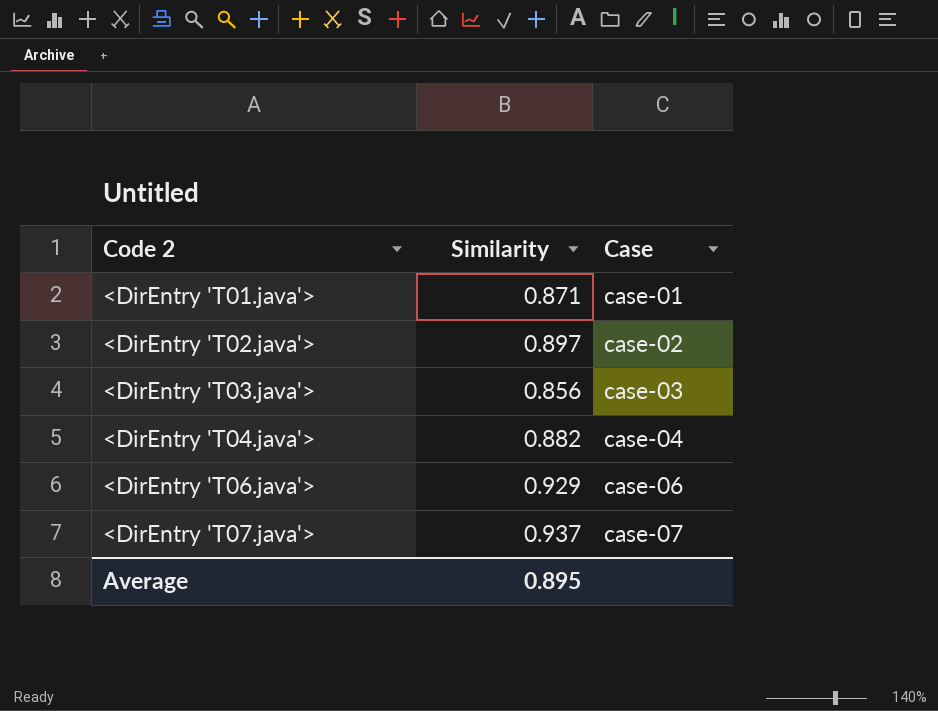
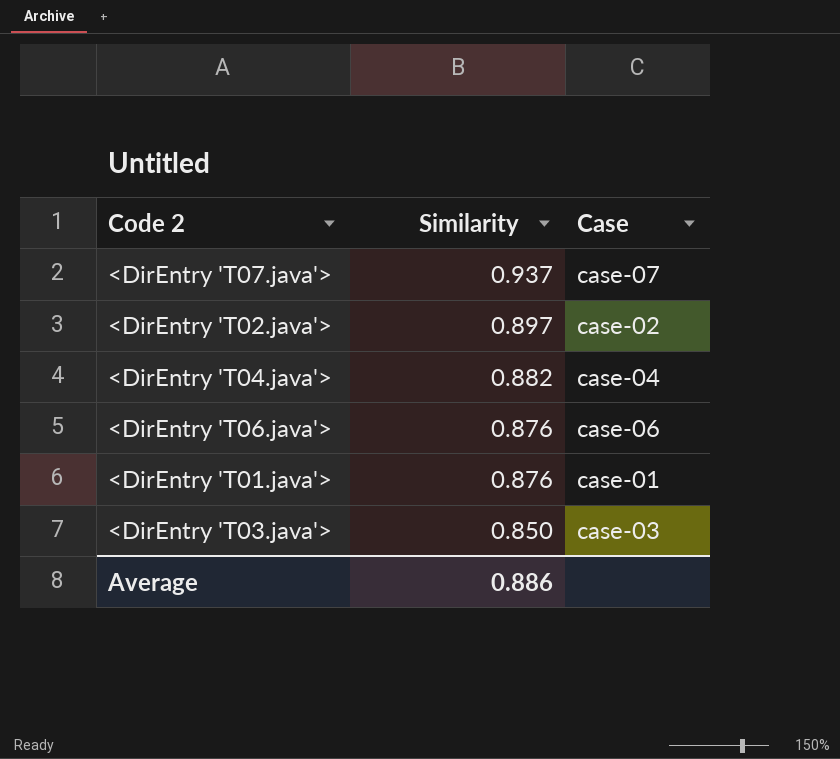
row order: Code 2 ascending -> Similarity descending
<DirEntry 'T06.java'> | Similarity: 0.929 -> 0.876
<DirEntry 'T01.java'> | Similarity: 0.871 -> 0.876
<DirEntry 'T03.java'> | Similarity: 0.856 -> 0.850
Average | Similarity: 0.895 -> 0.886

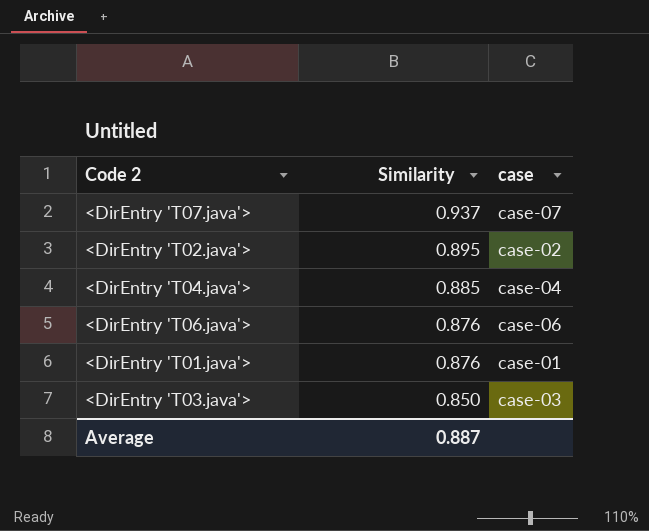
column name: Case -> case
<DirEntry 'T02.java'> | Similarity: 0.897 -> 0.895
<DirEntry 'T04.java'> | Similarity: 0.882 -> 0.885
Average | Similarity: 0.886 -> 0.887

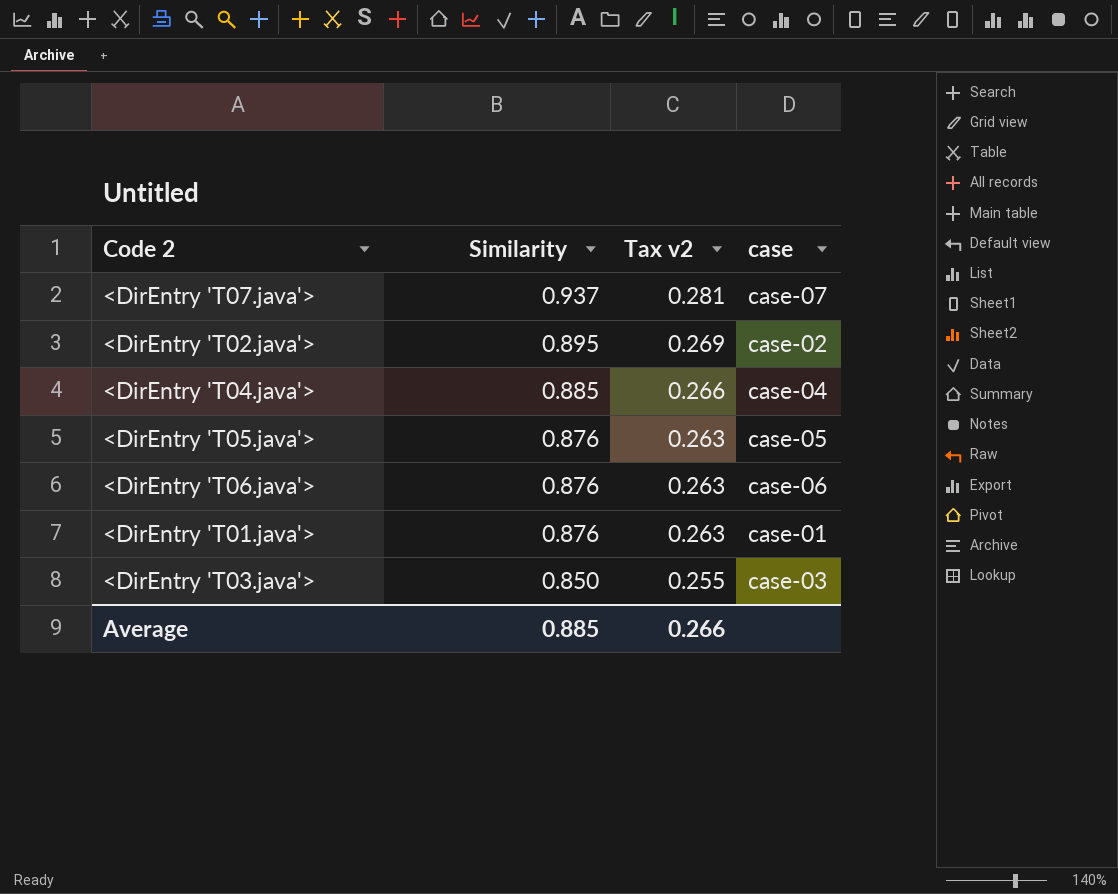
column Tax v2 | formula: none -> [Similarity] * 0.3
row <DirEntry 'T05.java'>: none -> 0.876 | 0.263 | case-05
Average | Similarity: 0.887 -> 0.885

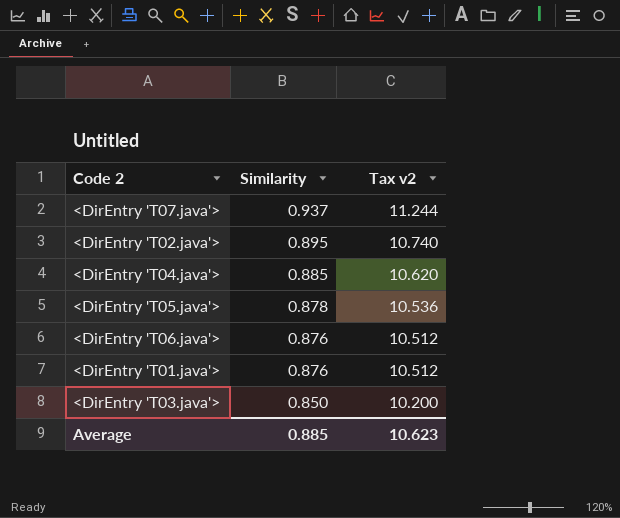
column case | position: 4 -> none
column Tax v2 | formula: [Similarity] * 0.3 -> [Similarity] * 12
<DirEntry 'T05.java'> | Similarity: 0.876 -> 0.878
Average | Tax v2: 0.266 -> 10.623

